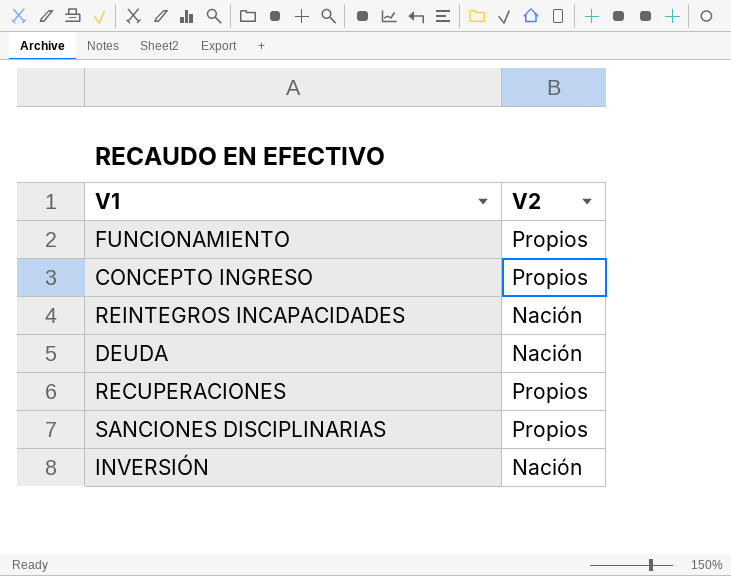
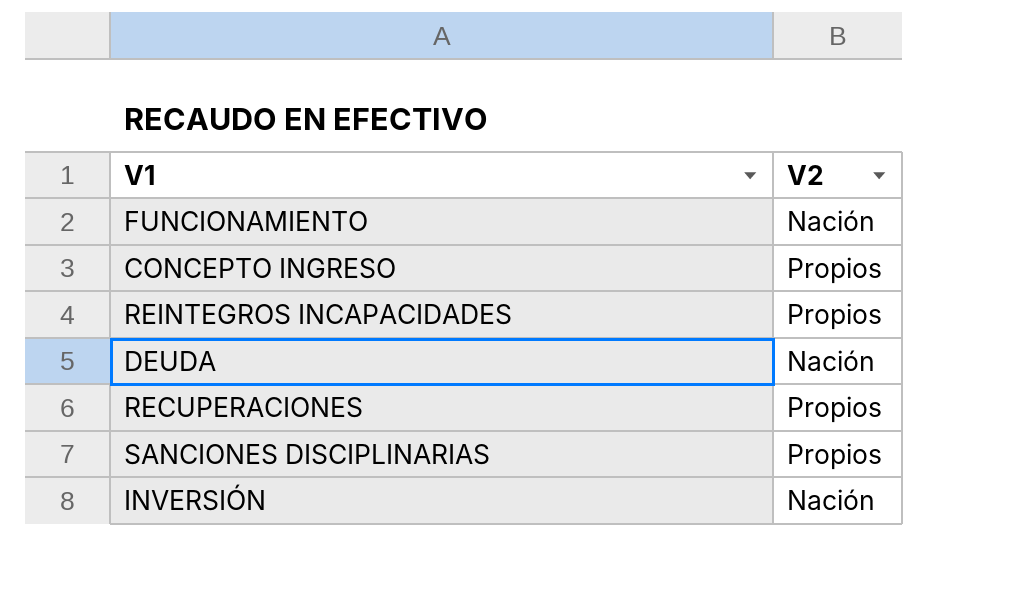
FUNCIONAMIENTO | V2: Propios -> Nación
REINTEGROS INCAPACIDADES | V2: Nación -> Propios

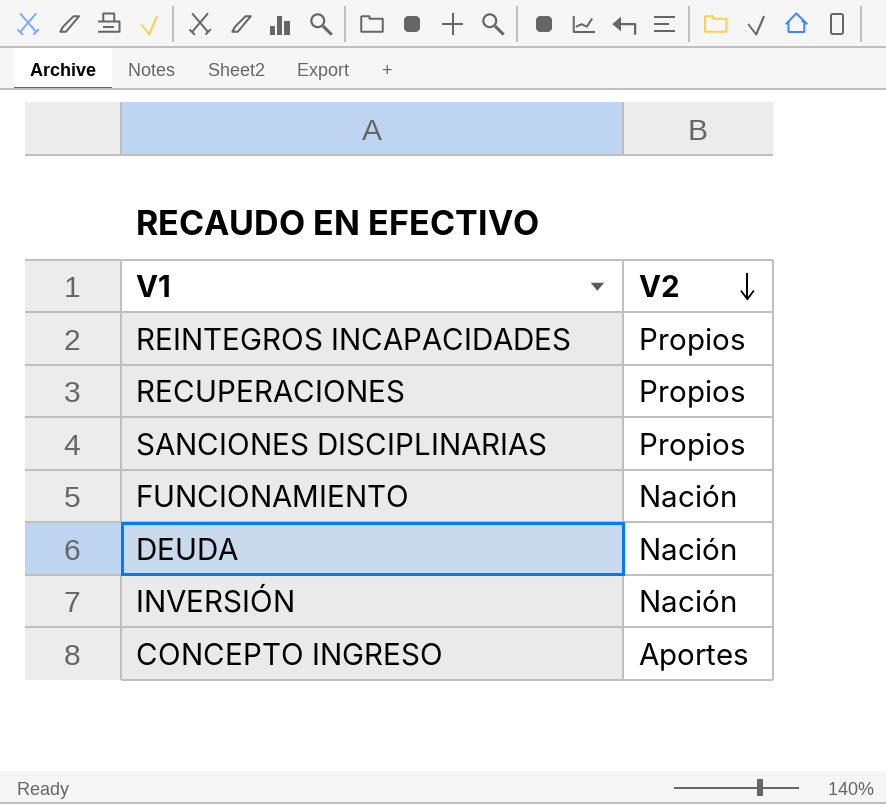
row order: none -> V2 descending
CONCEPTO INGRESO | V2: Propios -> Aportes

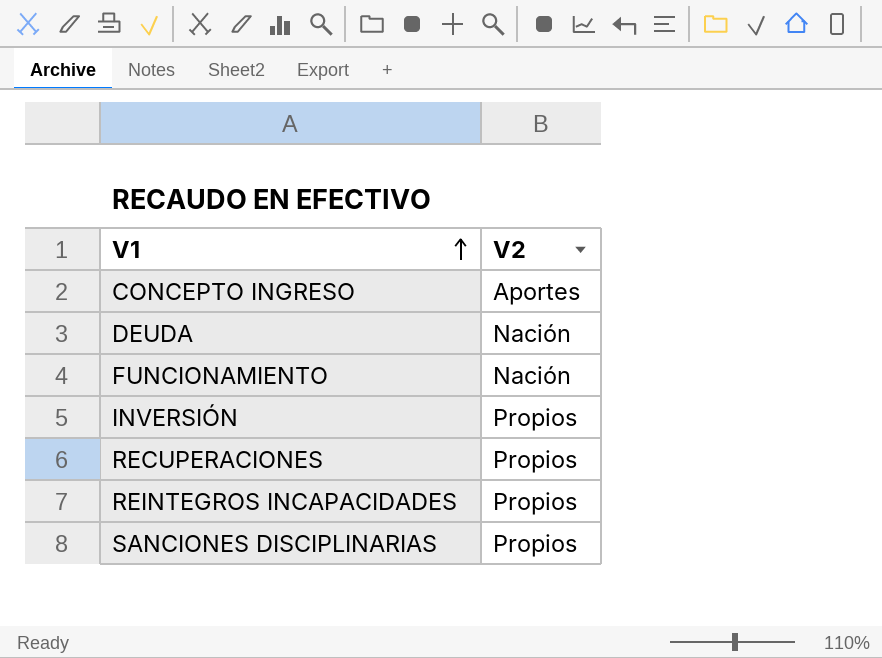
row order: V2 descending -> V1 ascending
INVERSIÓN | V2: Nación -> Propios

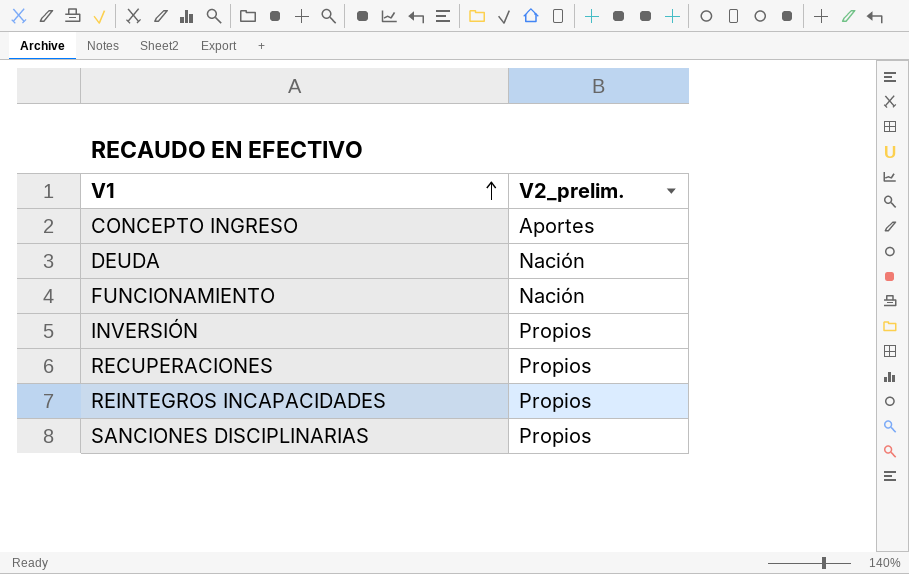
column name: V2 -> V2_prelim.

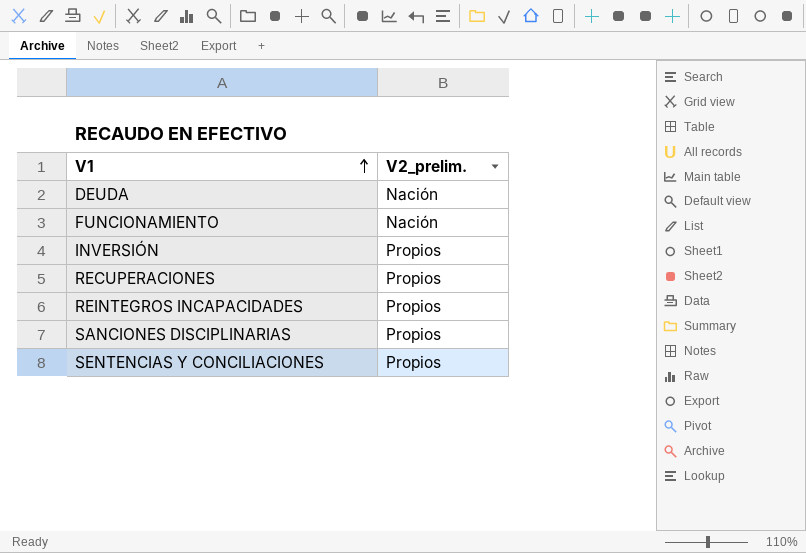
row CONCEPTO INGRESO: Aportes -> none
row SENTENCIAS Y CONCILIACIONES: none -> Propios

